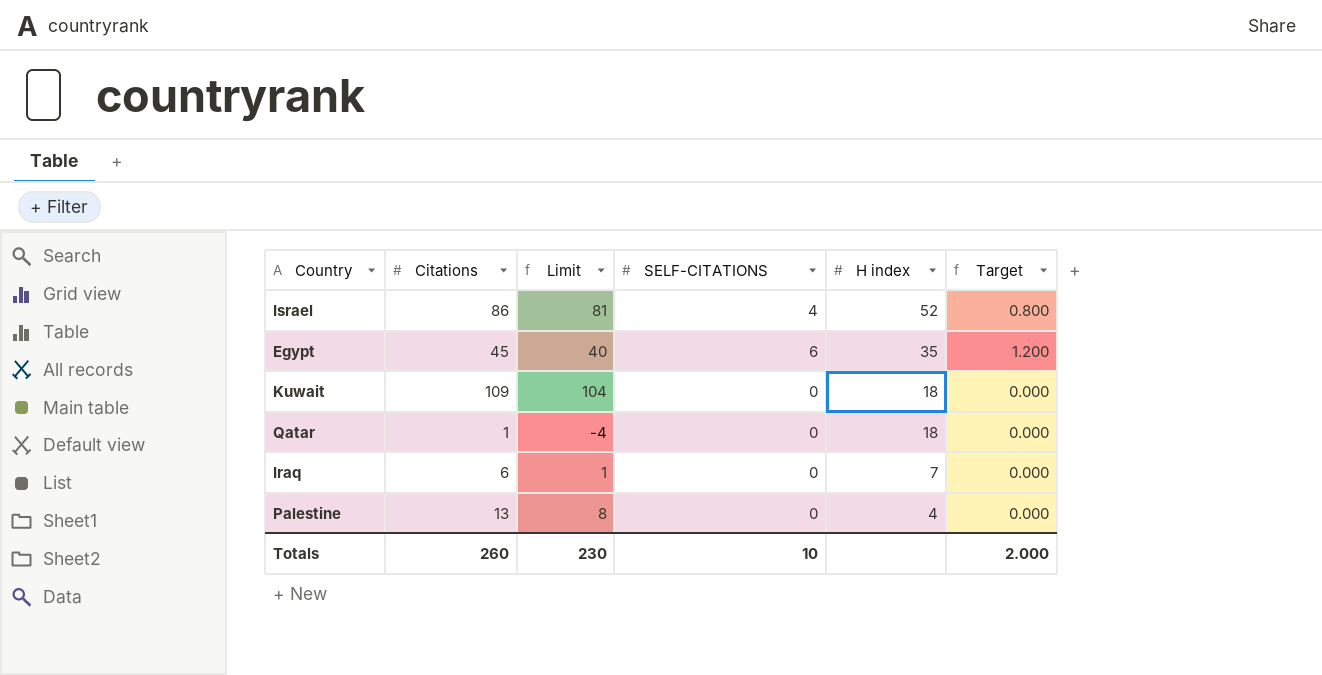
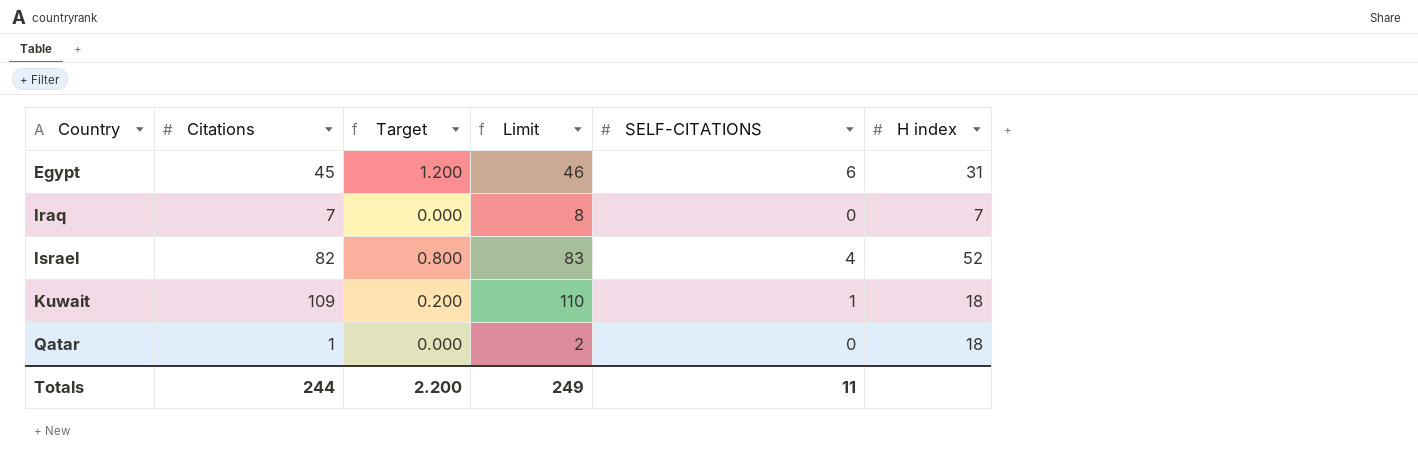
row order: H index descending -> Country ascending
column Target | position: 6 -> 3
column Limit | formula: [Citations] - 5 -> [Citations] + 1
row Palestine: 13 | 8 | 0 | 4 | 0.000 -> none
Egypt | H index: 35 -> 31
Iraq | Citations: 6 -> 7
Israel | Citations: 86 -> 82
Kuwait | Target: 0.000 -> 0.200
Kuwait | SELF-CITATIONS: 0 -> 1
Totals | Citations: 260 -> 244
Totals | Target: 2.000 -> 2.200
Totals | Limit: 230 -> 249
Totals | SELF-CITATIONS: 10 -> 11

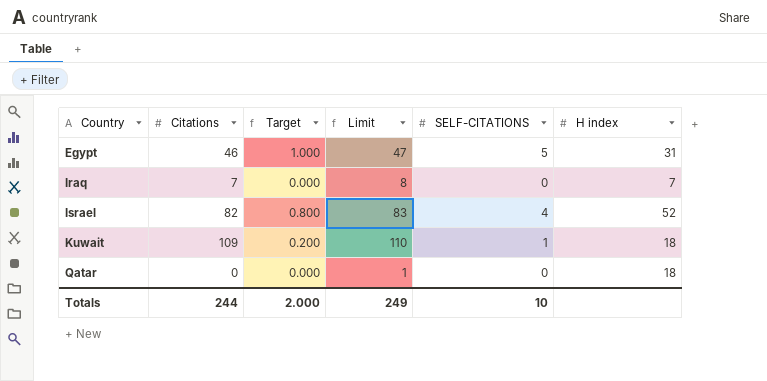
Egypt | Citations: 45 -> 46
Egypt | Target: 1.200 -> 1.000
Egypt | Limit: 46 -> 47
Egypt | SELF-CITATIONS: 6 -> 5
Qatar | Citations: 1 -> 0
Qatar | Limit: 2 -> 1
Totals | Target: 2.200 -> 2.000
Totals | SELF-CITATIONS: 11 -> 10

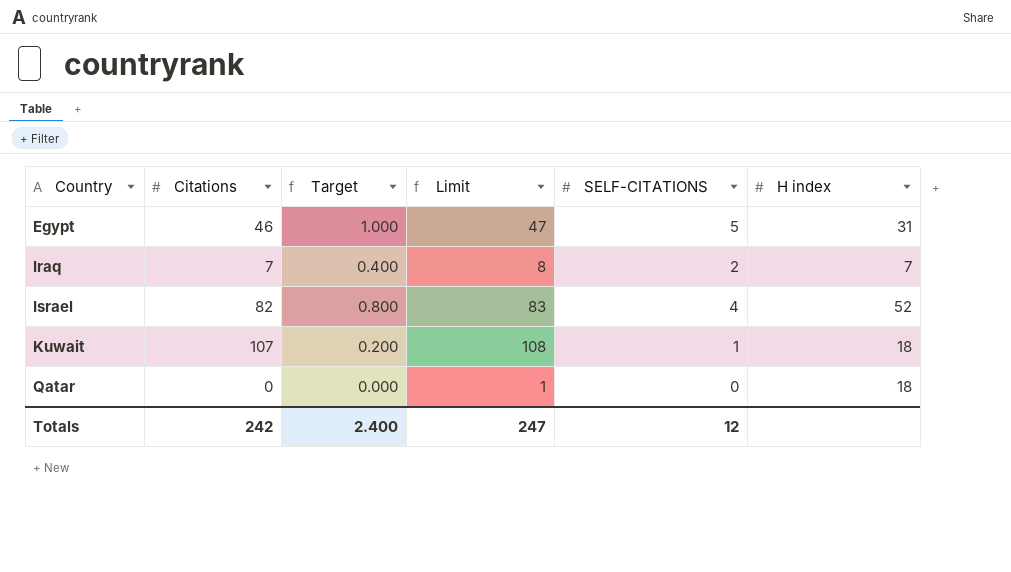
Iraq | Target: 0.000 -> 0.400
Iraq | SELF-CITATIONS: 0 -> 2
Kuwait | Citations: 109 -> 107
Kuwait | Limit: 110 -> 108
Totals | Citations: 244 -> 242
Totals | Target: 2.000 -> 2.400
Totals | Limit: 249 -> 247
Totals | SELF-CITATIONS: 10 -> 12

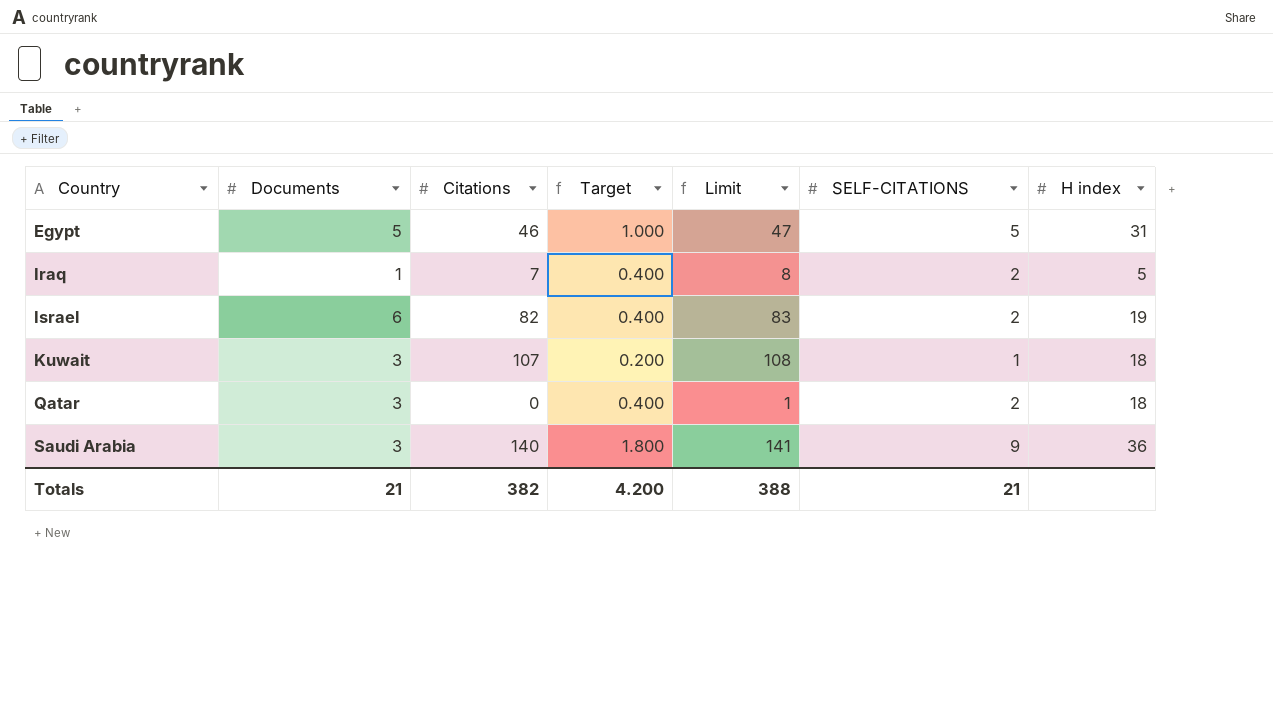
column Documents | position: none -> 2
Iraq | H index: 7 -> 5
Israel | Target: 0.800 -> 0.400
Israel | SELF-CITATIONS: 4 -> 2
Israel | H index: 52 -> 19
Qatar | Target: 0.000 -> 0.400
Qatar | SELF-CITATIONS: 0 -> 2
row Saudi Arabia: none -> 3 | 140 | 1.800 | 141 | 9 | 36
Totals | Citations: 242 -> 382
Totals | Target: 2.400 -> 4.200
Totals | Limit: 247 -> 388
Totals | SELF-CITATIONS: 12 -> 21

